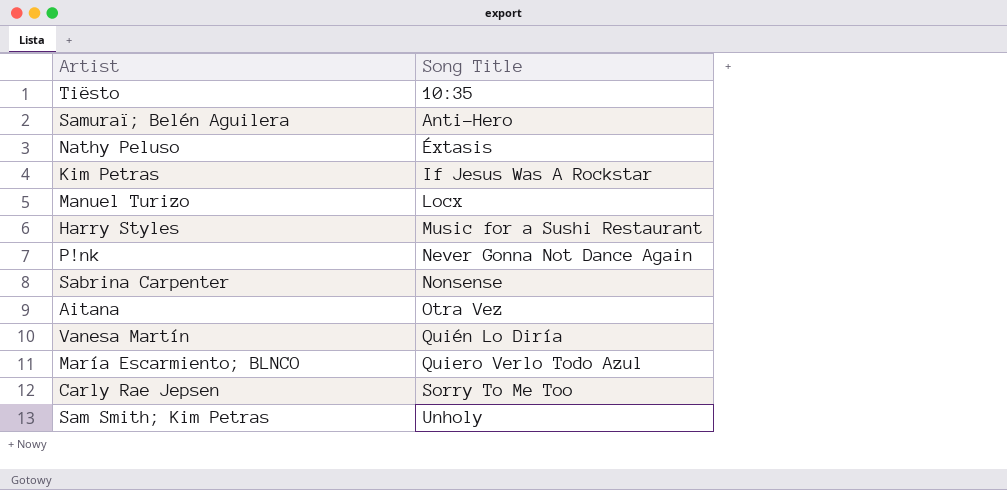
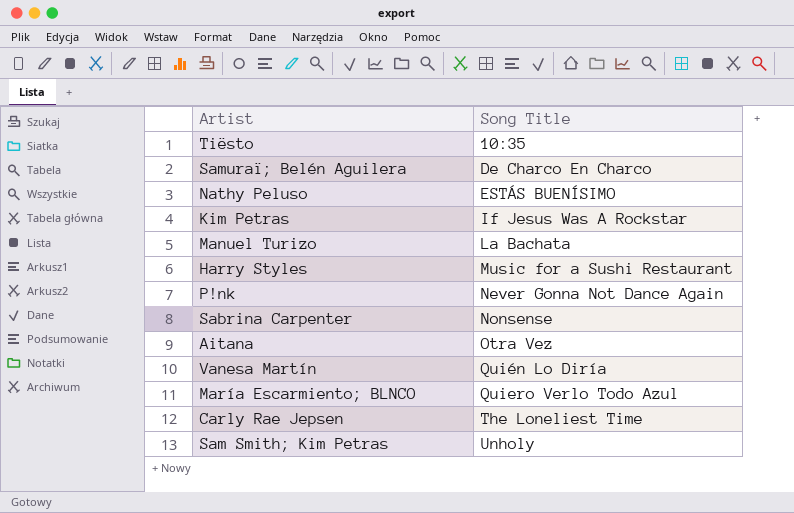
Samuraï; Belén Aguilera | Song Title: Anti-Hero -> De Charco En Charco
Nathy Peluso | Song Title: Éxtasis -> ESTÁS BUENÍSIMO
Manuel Turizo | Song Title: Locx -> La Bachata
Carly Rae Jepsen | Song Title: Sorry To Me Too -> The Loneliest Time

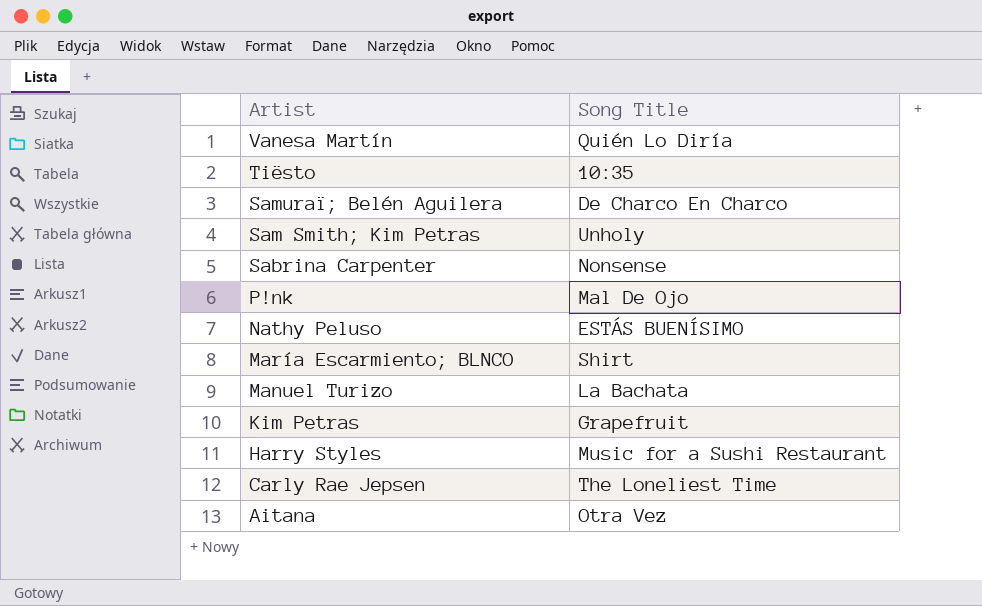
row order: Song Title ascending -> Artist descending
P!nk | Song Title: Never Gonna Not Dance Again -> Mal De Ojo
María Escarmiento; BLNCO | Song Title: Quiero Verlo Todo Azul -> Shirt
Kim Petras | Song Title: If Jesus Was A Rockstar -> Grapefruit

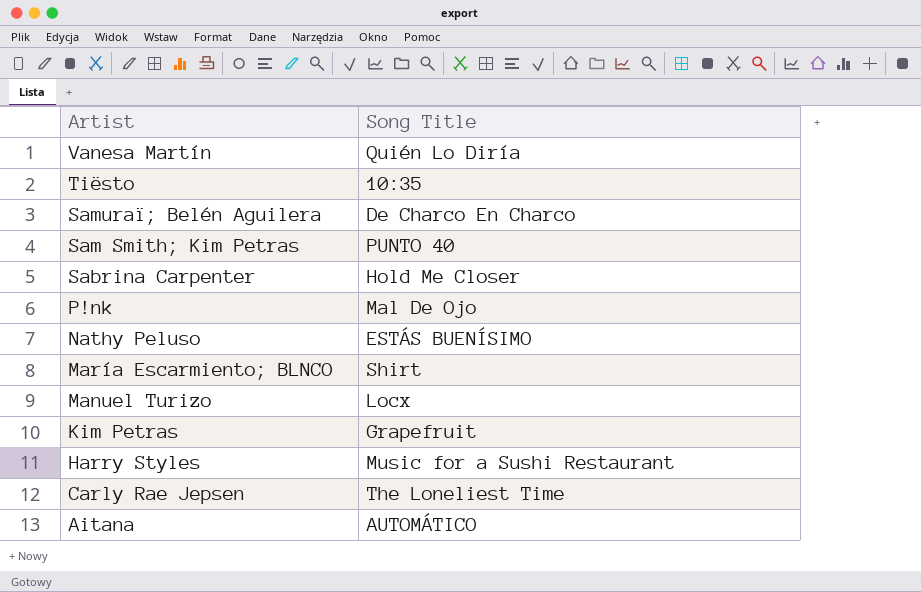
Sam Smith; Kim Petras | Song Title: Unholy -> PUNTO 40
Sabrina Carpenter | Song Title: Nonsense -> Hold Me Closer
Manuel Turizo | Song Title: La Bachata -> Locx
Aitana | Song Title: Otra Vez -> AUTOMÁTICO

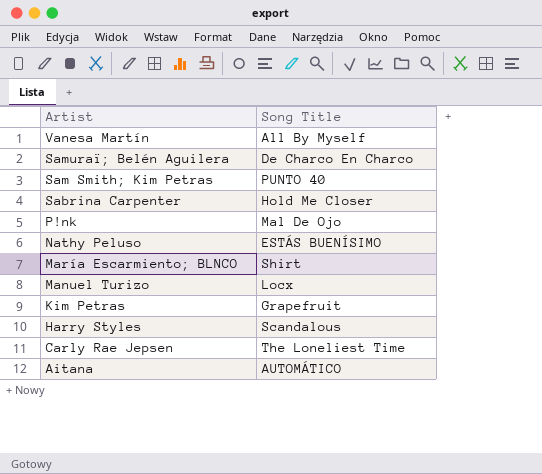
row Tiësto: 10:35 -> none
Vanesa Martín | Song Title: Quién Lo Diría -> All By Myself
Harry Styles | Song Title: Music for a Sushi Restaurant -> Scandalous

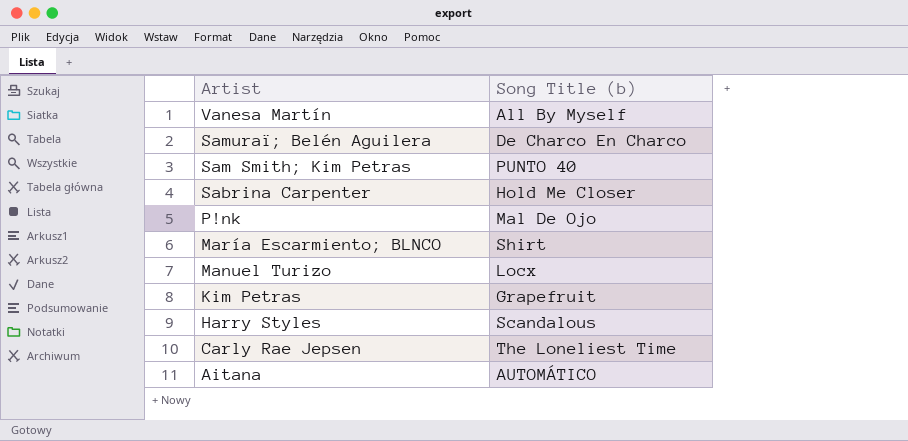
column name: Song Title -> Song Title (b)
row Nathy Peluso: ESTÁS BUENÍSIMO -> none

